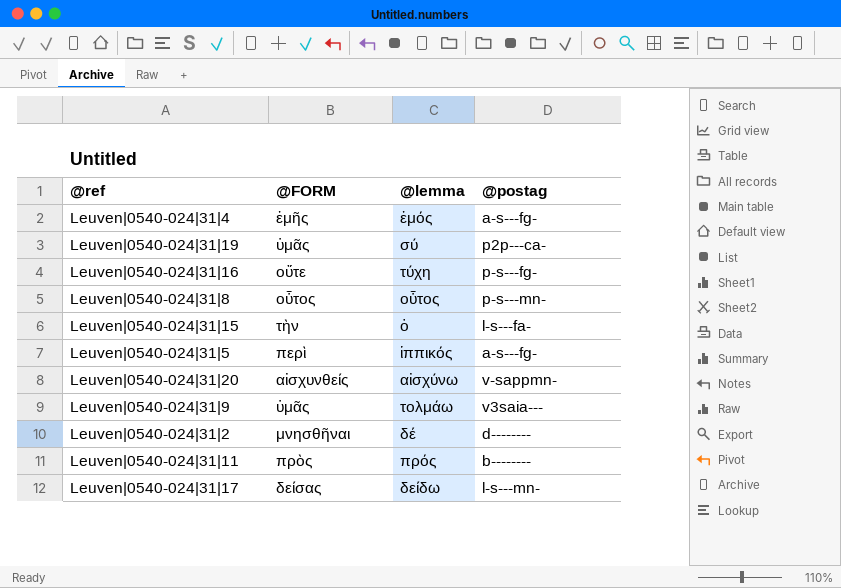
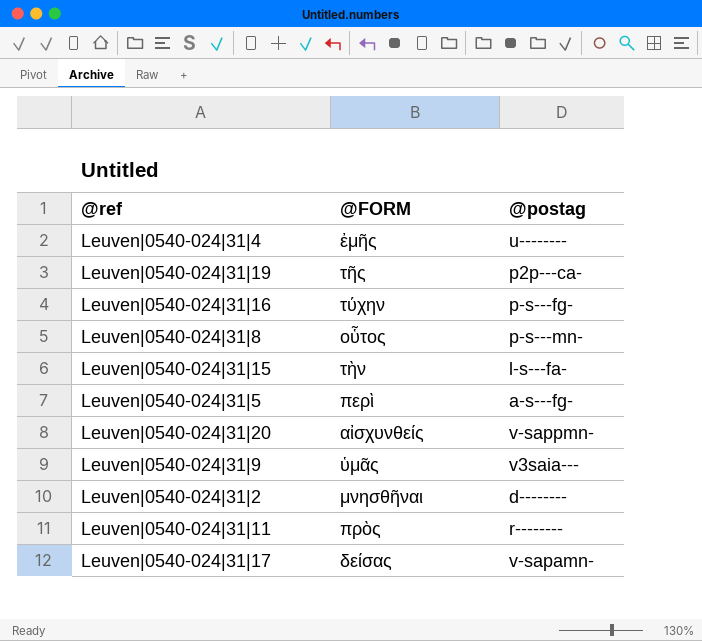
column @lemma | position: 3 -> none
Leuven|0540-024|31|4 | @postag: a-s---fg- -> u--------
Leuven|0540-024|31|19 | @FORM: ὑμᾶς -> τῆς
Leuven|0540-024|31|16 | @FORM: οὔτε -> τύχην
Leuven|0540-024|31|11 | @postag: b-------- -> r--------
Leuven|0540-024|31|17 | @postag: l-s---mn- -> v-sapamn-

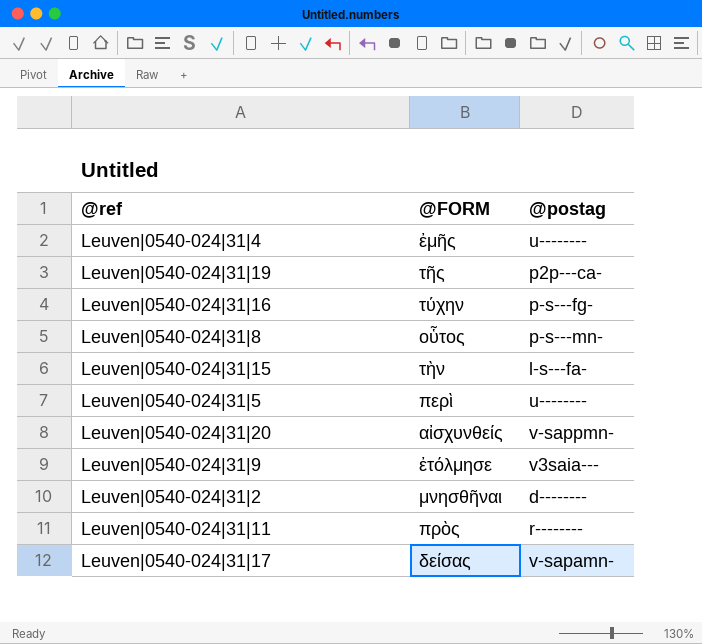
Leuven|0540-024|31|5 | @postag: a-s---fg- -> u--------
Leuven|0540-024|31|9 | @FORM: ὑμᾶς -> ἐτόλμησε

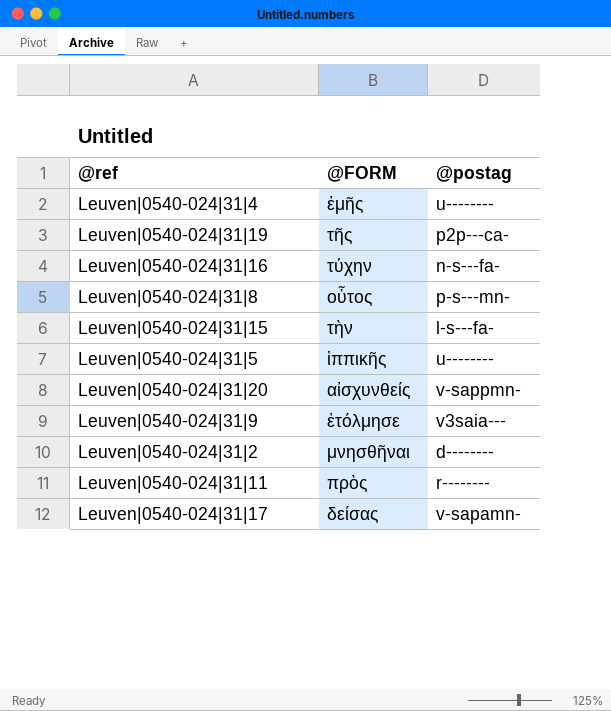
Leuven|0540-024|31|16 | @postag: p-s---fg- -> n-s---fa-
Leuven|0540-024|31|5 | @FORM: περὶ -> ἱππικῆς

